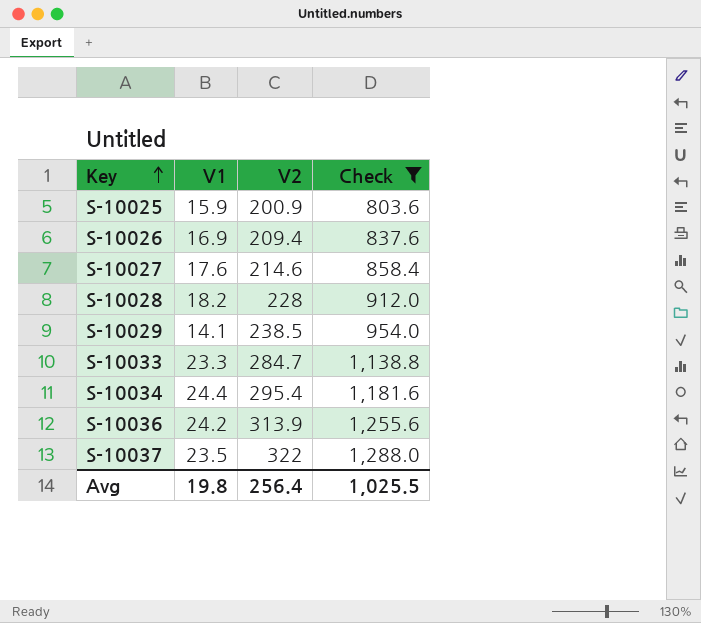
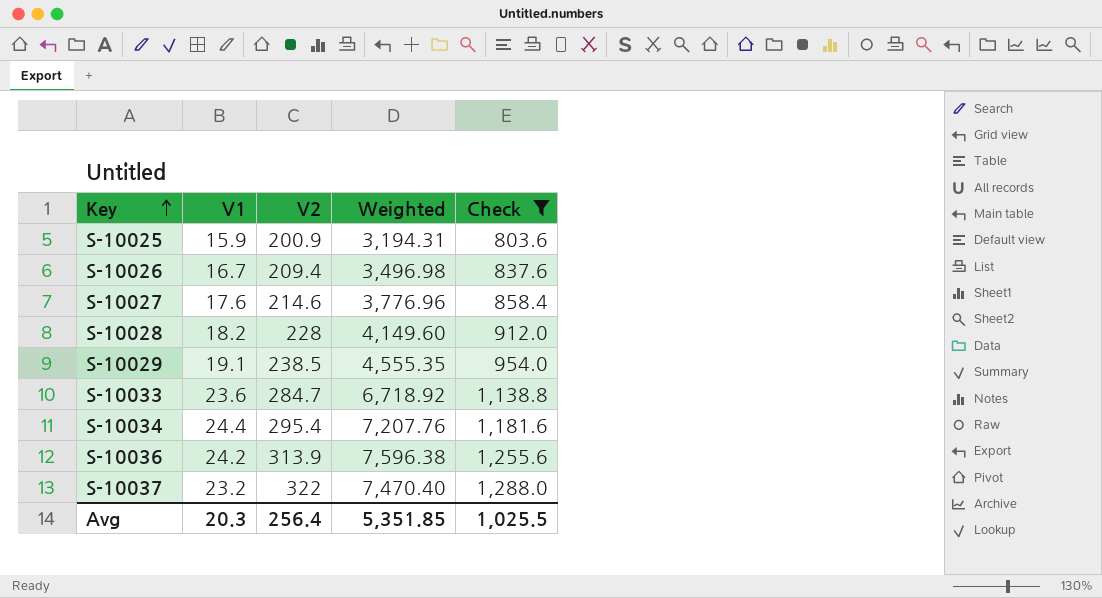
column Weighted | formula: none -> [V1] * [V2]
S-10026 | V1: 16.9 -> 16.7
S-10029 | V1: 14.1 -> 19.1
S-10033 | V1: 23.3 -> 23.6
S-10037 | V1: 23.5 -> 23.2
Avg | V1: 19.8 -> 20.3

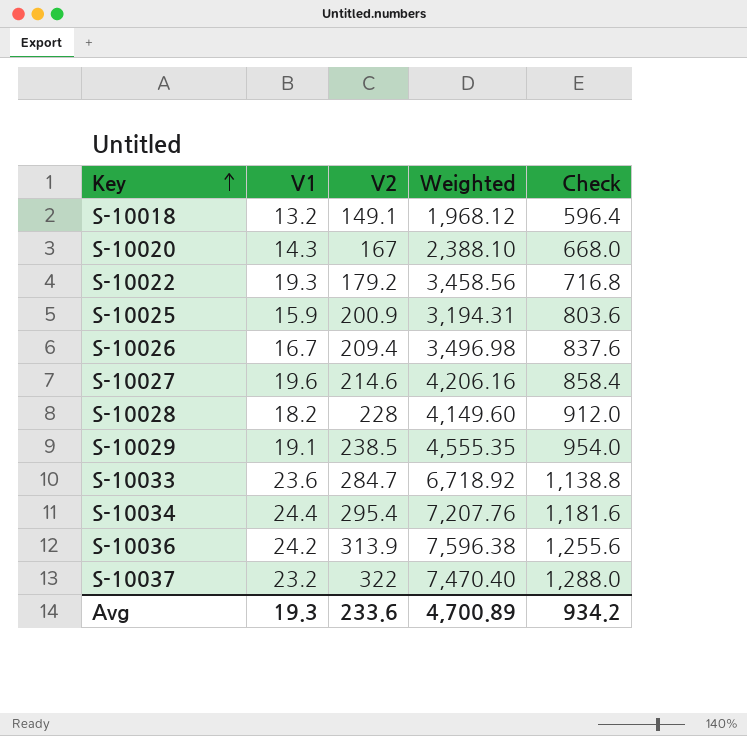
filter: Check >= 803.6 -> none
S-10027 | V1: 17.6 -> 19.6
S-10027 | Weighted: 3,776.96 -> 4,206.16
Avg | V1: 20.3 -> 19.3
Avg | V2: 256.4 -> 233.6
Avg | Weighted: 5,351.85 -> 4,700.89
Avg | Check: 1,025.5 -> 934.2

